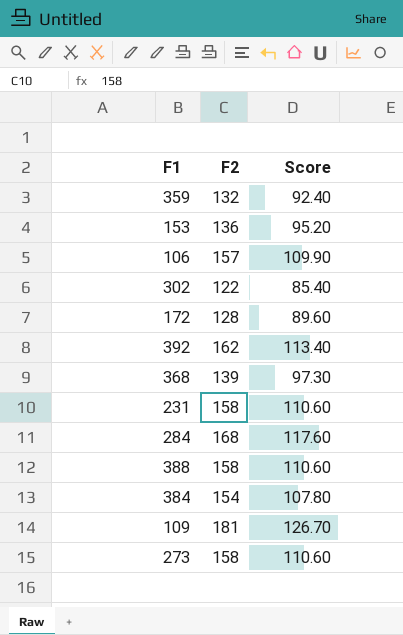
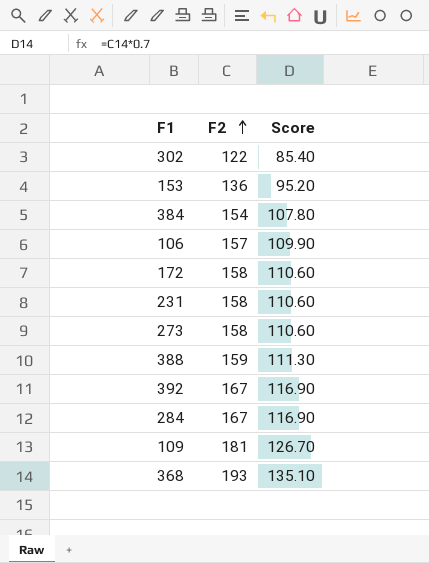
row order: none -> F2 ascending
row 359: 132 | 92.40 -> none
172 | F2: 128 -> 158
172 | Score: 89.60 -> 110.60
388 | F2: 158 -> 159
388 | Score: 110.60 -> 111.30
392 | F2: 162 -> 167
392 | Score: 113.40 -> 116.90
284 | F2: 168 -> 167
284 | Score: 117.60 -> 116.90
368 | F2: 139 -> 193
368 | Score: 97.30 -> 135.10

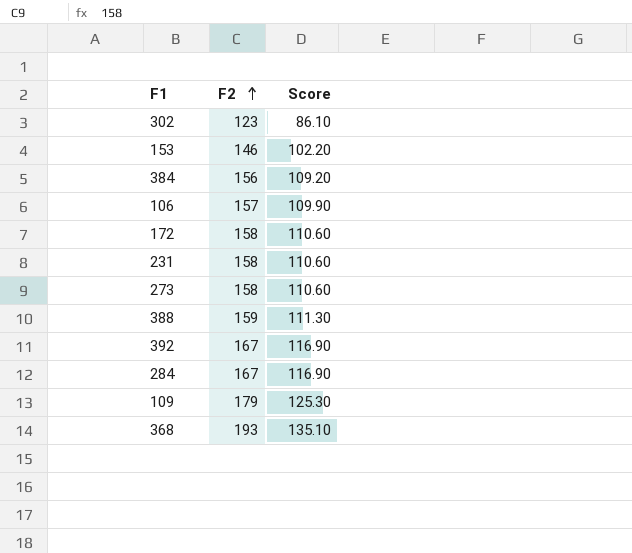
302 | F2: 122 -> 123
302 | Score: 85.40 -> 86.10
153 | F2: 136 -> 146
153 | Score: 95.20 -> 102.20
384 | F2: 154 -> 156
384 | Score: 107.80 -> 109.20
109 | F2: 181 -> 179
109 | Score: 126.70 -> 125.30

